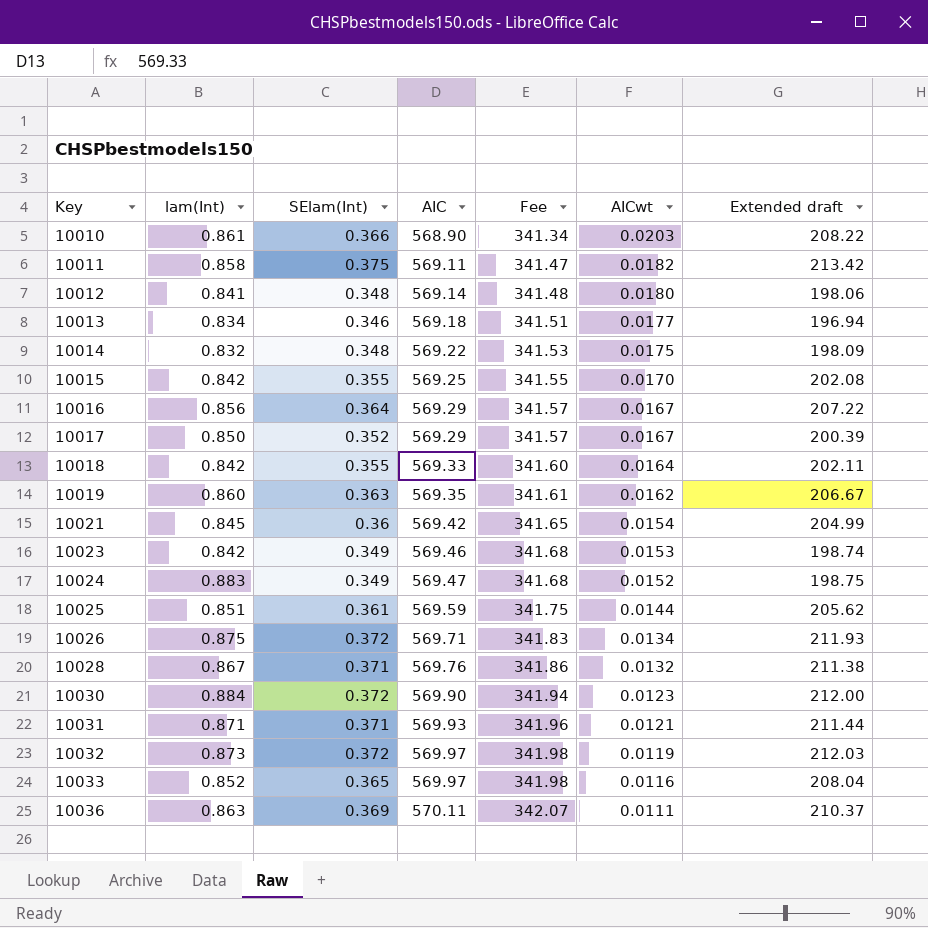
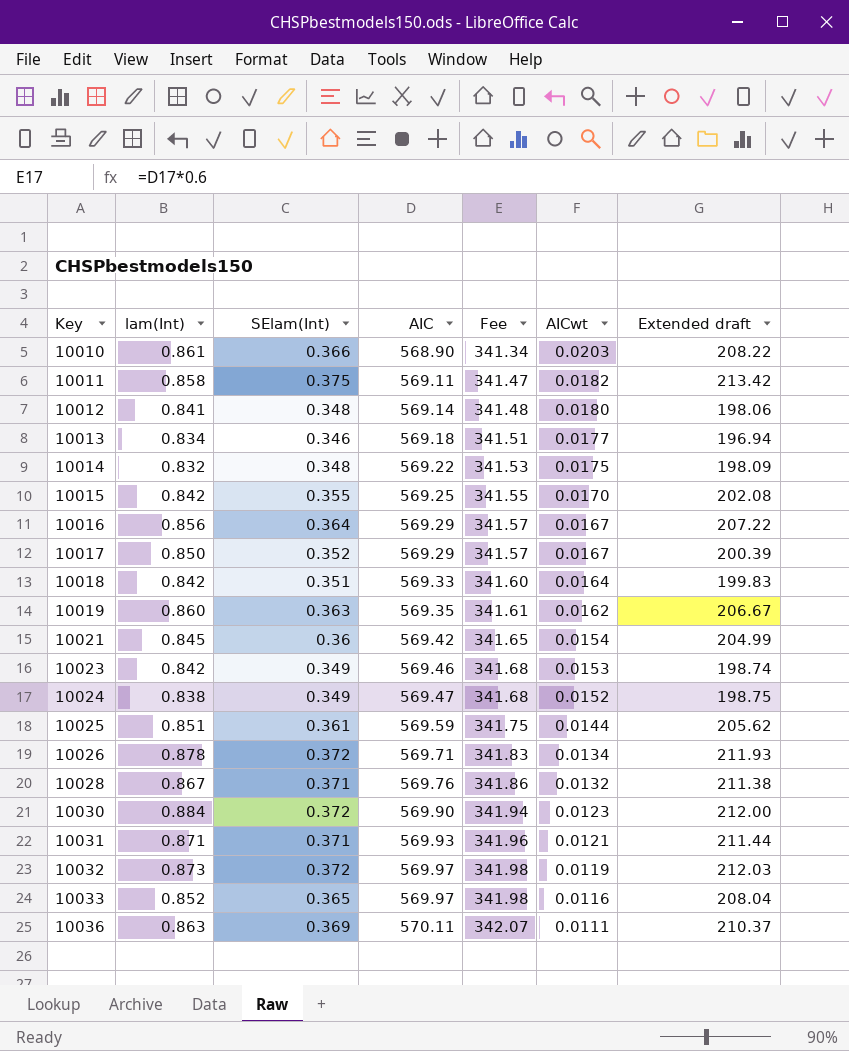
10018 | SElam(Int): 0.355 -> 0.351
10018 | Extended draft: 202.11 -> 199.83
10024 | lam(Int): 0.883 -> 0.838
10026 | lam(Int): 0.875 -> 0.878

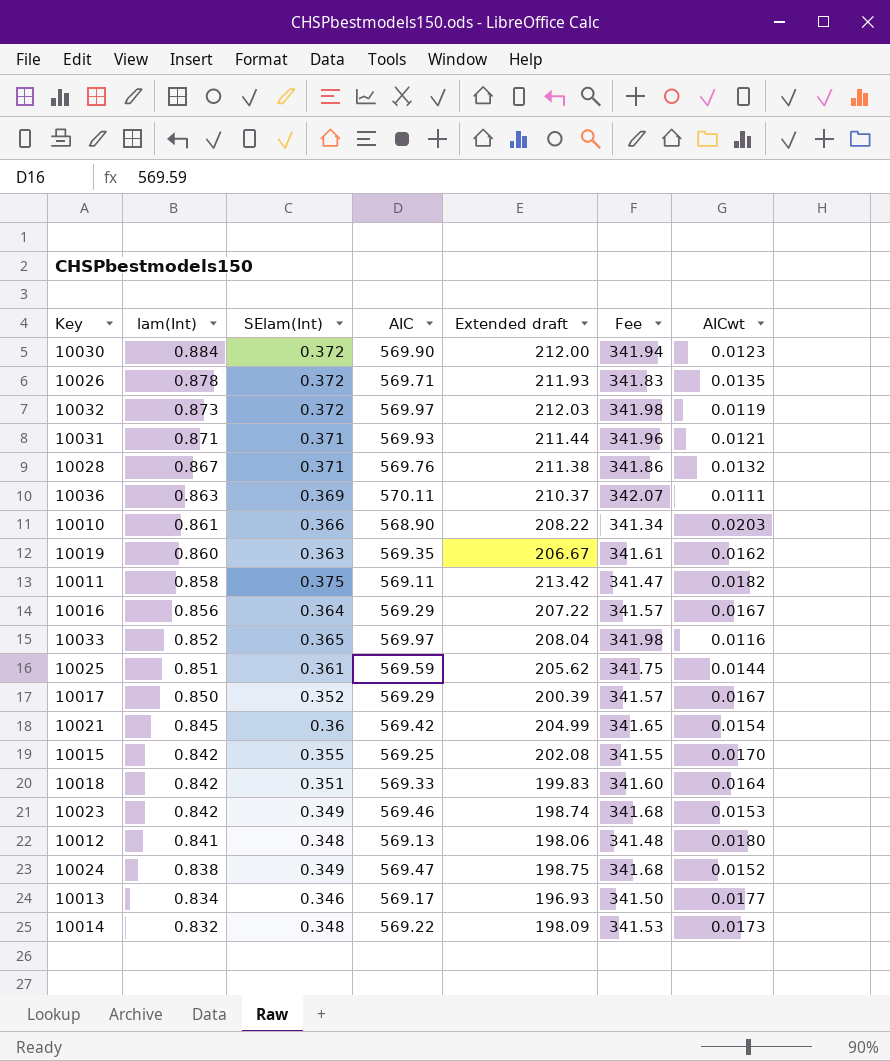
row order: Key ascending -> lam(Int) descending
column Extended draft | position: 7 -> 5
10026 | AICwt: 0.0134 -> 0.0135
10012 | AIC: 569.14 -> 569.13
10013 | AIC: 569.18 -> 569.17
10013 | Extended draft: 196.94 -> 196.93
10013 | Fee: 341.51 -> 341.50
10014 | AICwt: 0.0175 -> 0.0173

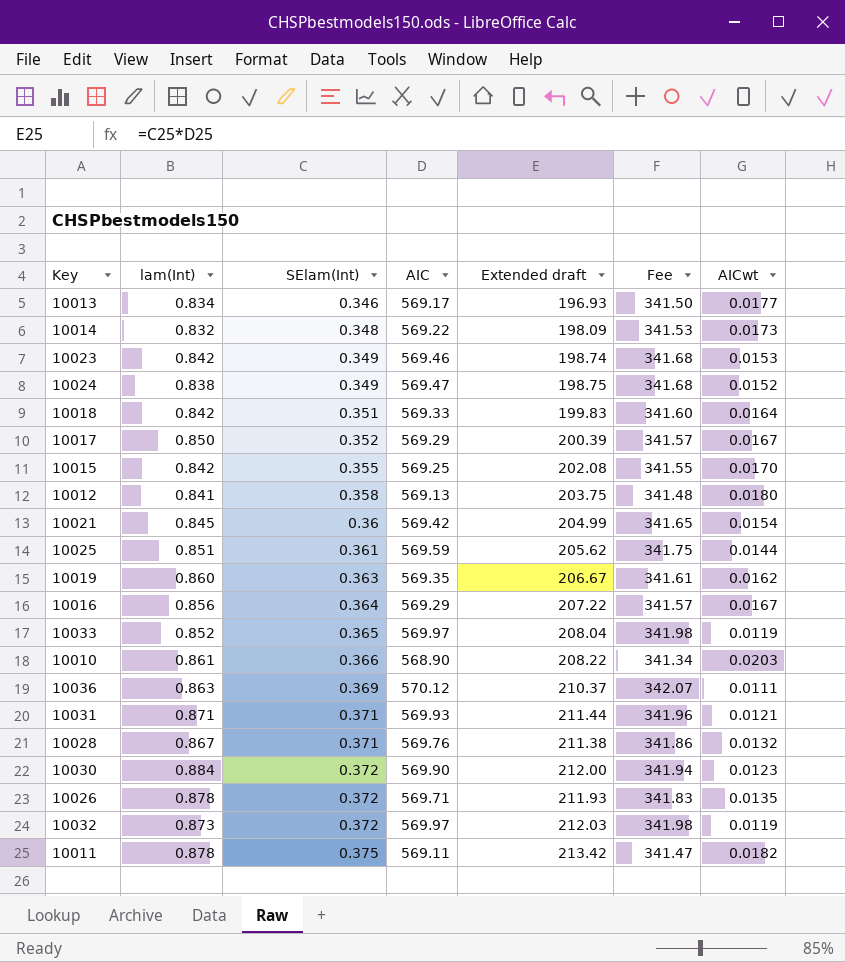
row order: lam(Int) descending -> SElam(Int) ascending
10012 | SElam(Int): 0.348 -> 0.358
10012 | Extended draft: 198.06 -> 203.75
10033 | AICwt: 0.0116 -> 0.0119
10036 | AIC: 570.11 -> 570.12
10011 | lam(Int): 0.858 -> 0.878

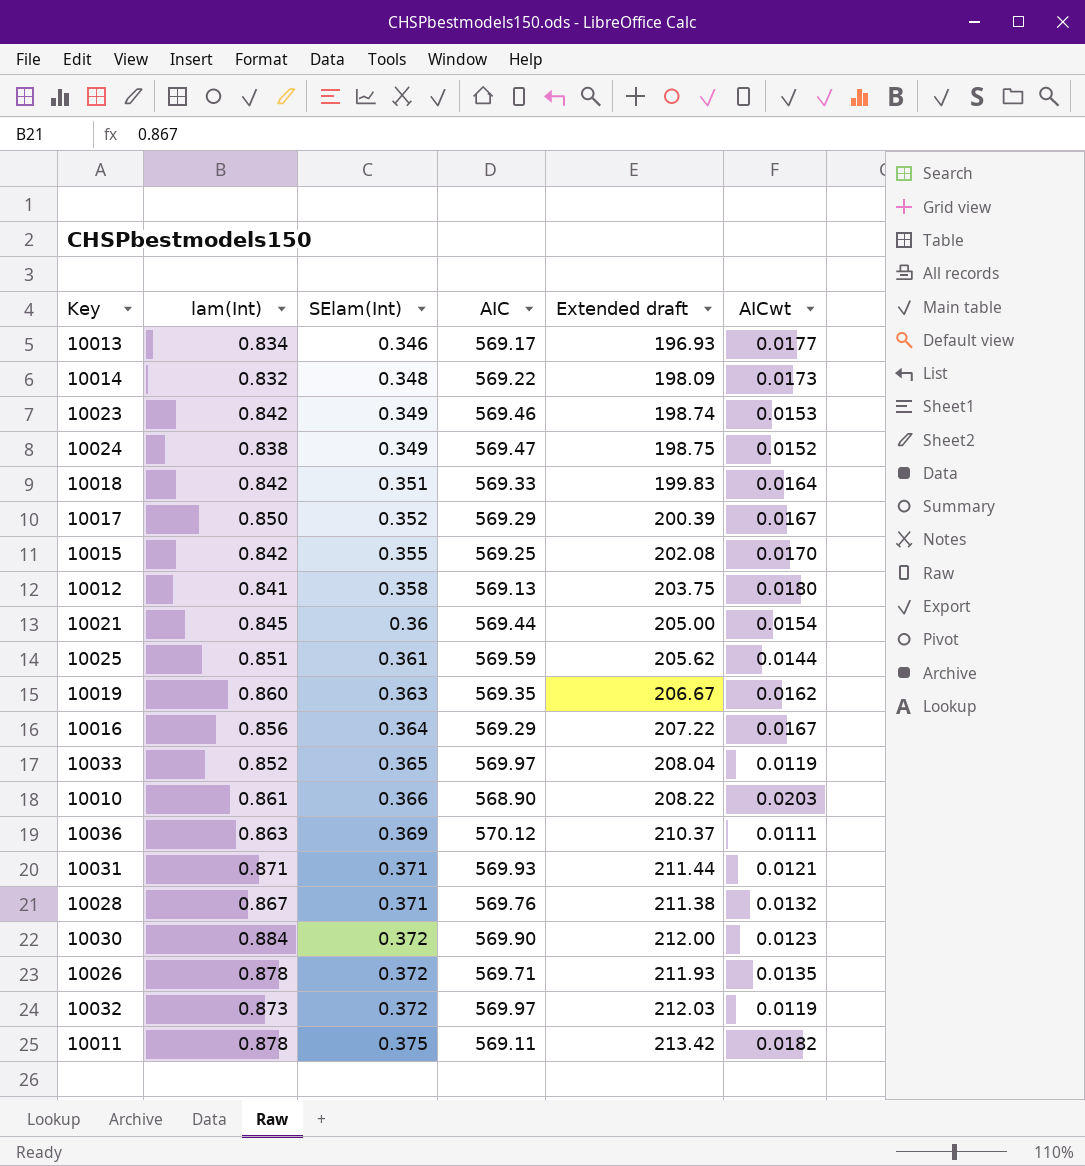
column Fee | formula: [AIC] * 0.6 -> none
10021 | AIC: 569.42 -> 569.44
10021 | Extended draft: 204.99 -> 205.00

